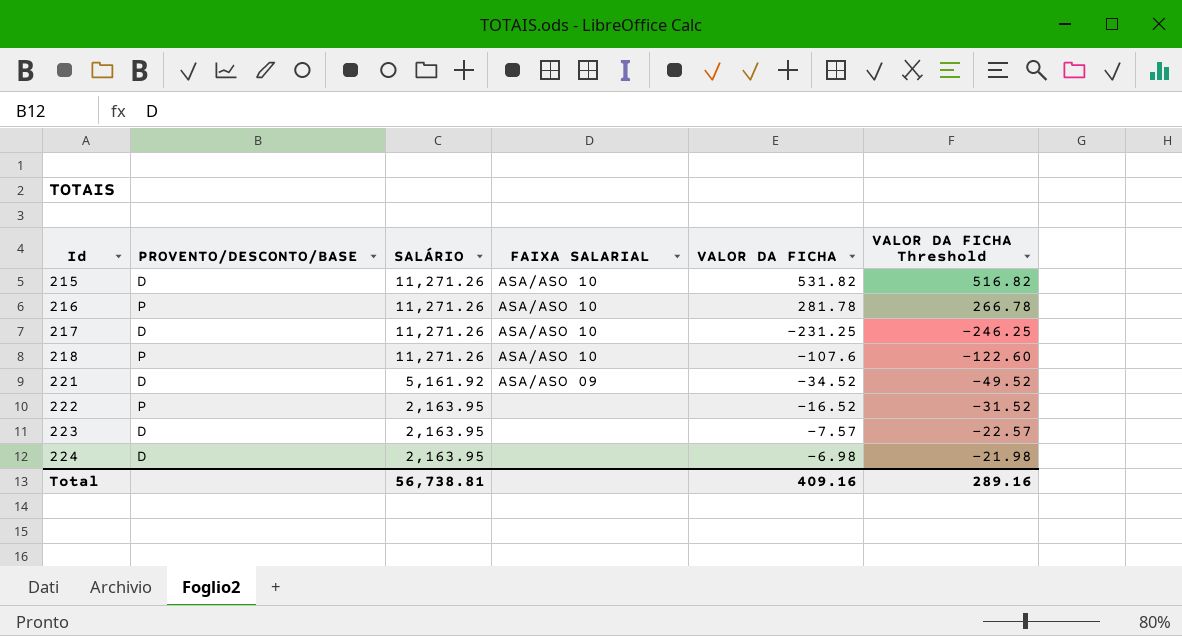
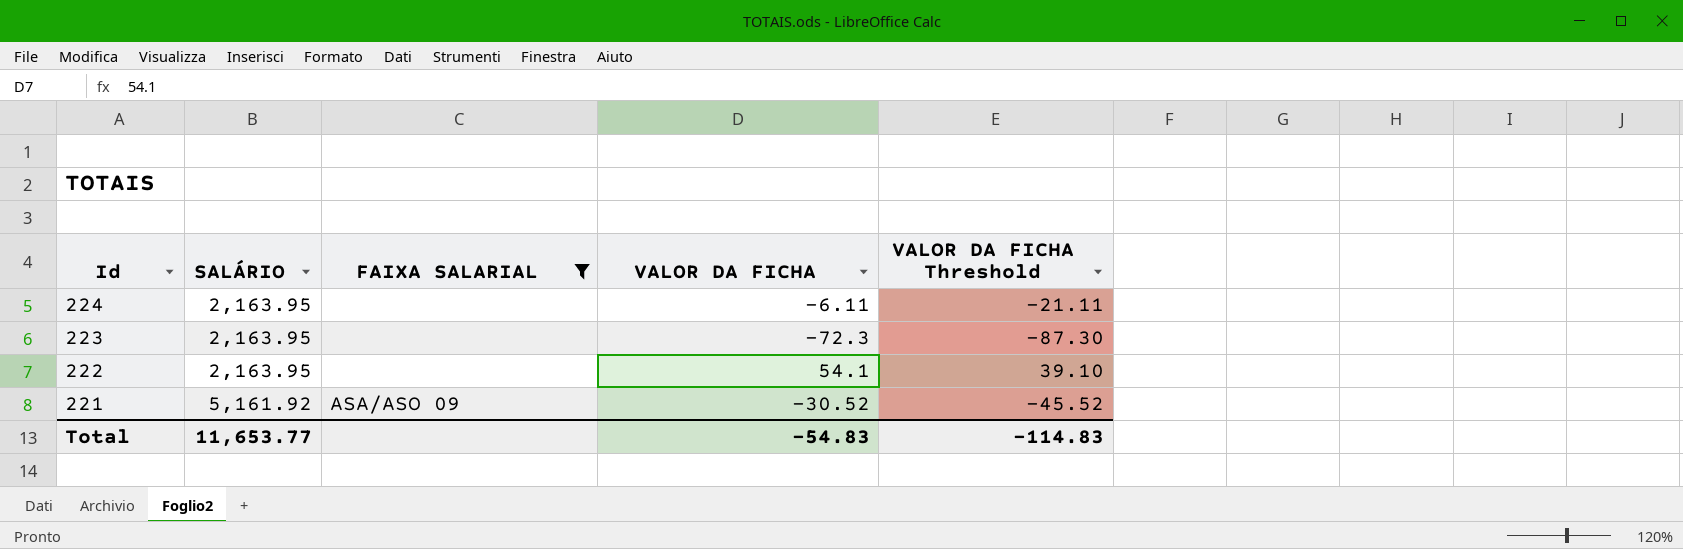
filter: none -> FAIXA SALARIAL != ASA/ASO 10
row order: Id ascending -> Id descending
column PROVENTO/DESCONTO/BASE | position: 2 -> none
224 | VALOR DA FICHA: -6.98 -> -6.11
224 | VALOR DA FICHA Threshold: -21.98 -> -21.11
223 | VALOR DA FICHA: -7.57 -> -72.3
223 | VALOR DA FICHA Threshold: -22.57 -> -87.30
222 | VALOR DA FICHA: -16.52 -> 54.1
222 | VALOR DA FICHA Threshold: -31.52 -> 39.10
221 | VALOR DA FICHA: -34.52 -> -30.52
221 | VALOR DA FICHA Threshold: -49.52 -> -45.52
Total | SALÁRIO: 56,738.81 -> 11,653.77
Total | VALOR DA FICHA: 409.16 -> -54.83
Total | VALOR DA FICHA Threshold: 289.16 -> -114.83

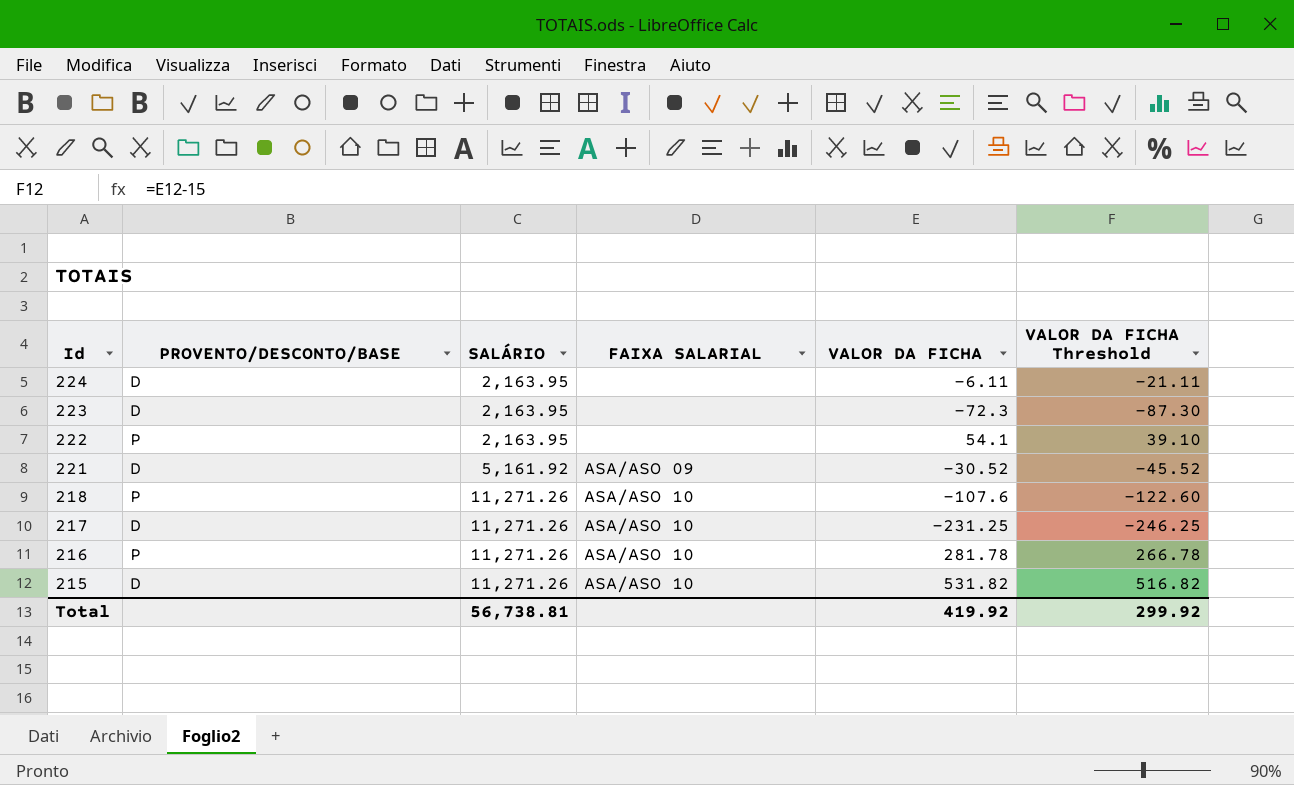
filter: FAIXA SALARIAL != ASA/ASO 10 -> none
column PROVENTO/DESCONTO/BASE | position: none -> 2
Total | SALÁRIO: 11,653.77 -> 56,738.81
Total | VALOR DA FICHA: -54.83 -> 419.92
Total | VALOR DA FICHA Threshold: -114.83 -> 299.92

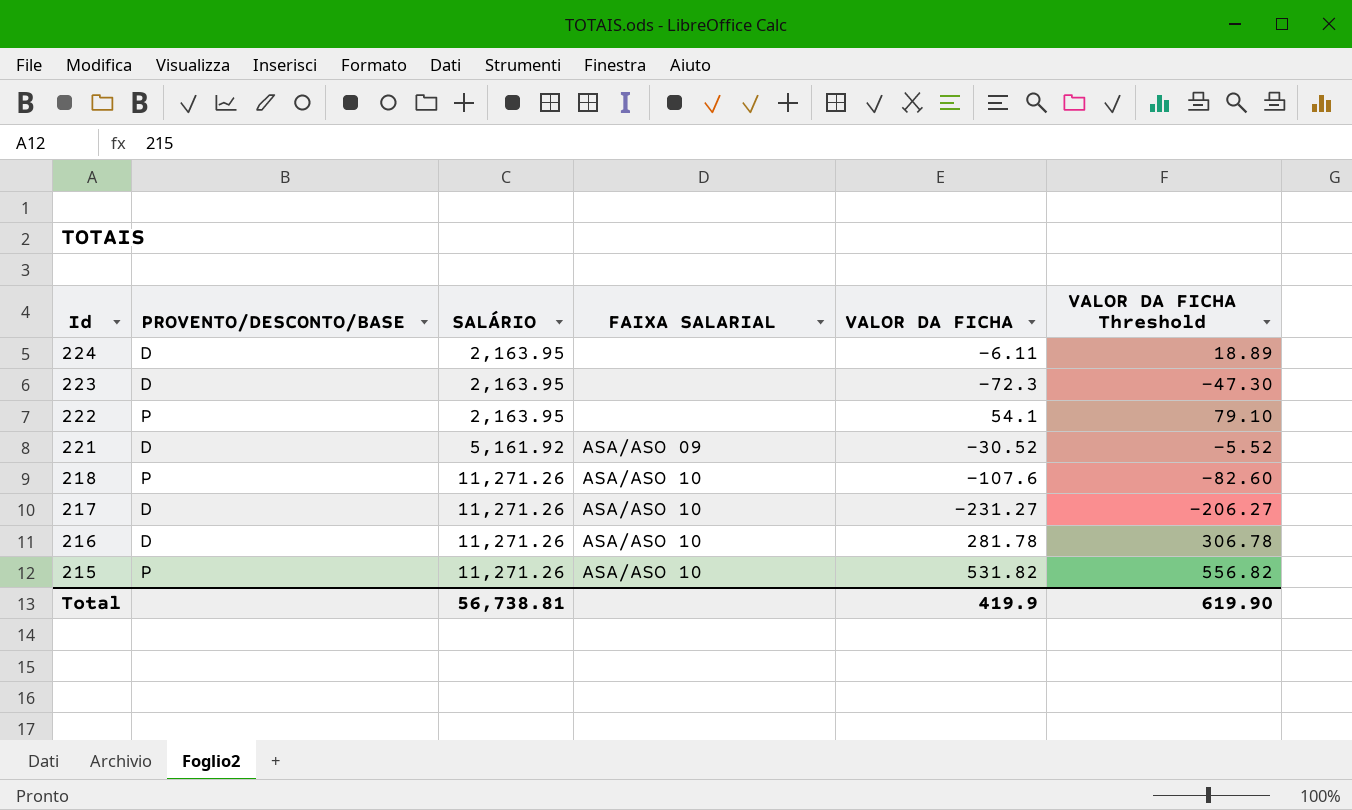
column VALOR DA FICHA Threshold | formula: [VALOR DA FICHA] - 15 -> [VALOR DA FICHA] + 25
217 | VALOR DA FICHA: -231.25 -> -231.27
216 | PROVENTO/DESCONTO/BASE: P -> D
215 | PROVENTO/DESCONTO/BASE: D -> P
Total | VALOR DA FICHA: 419.92 -> 419.9
Total | VALOR DA FICHA Threshold: 299.92 -> 619.90

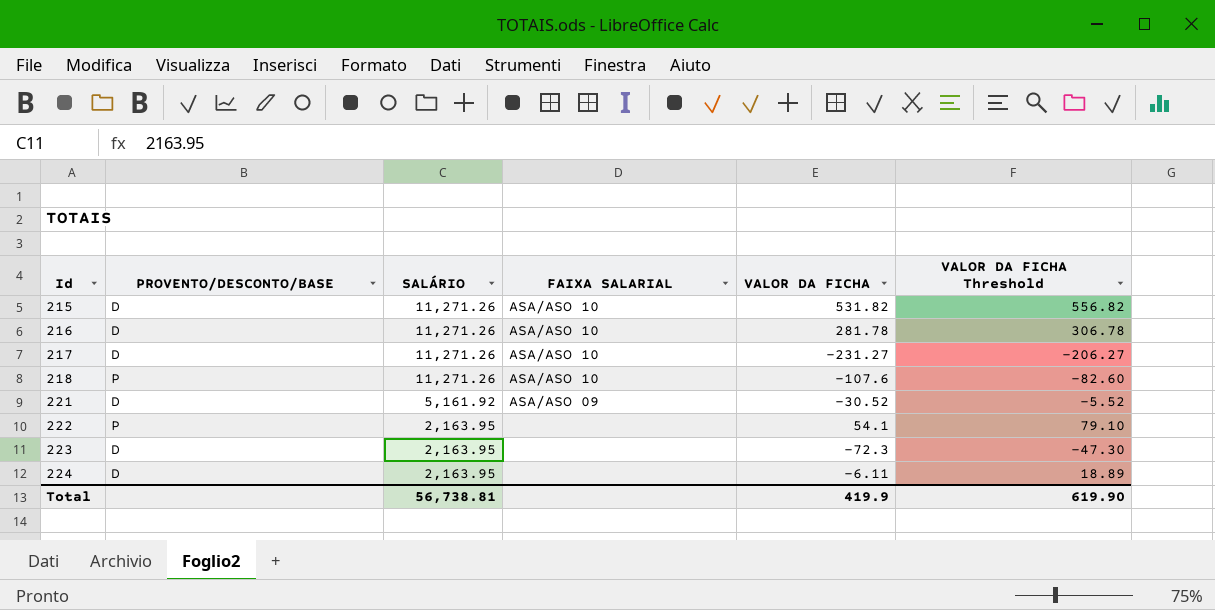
row order: Id descending -> Id ascending
215 | PROVENTO/DESCONTO/BASE: P -> D

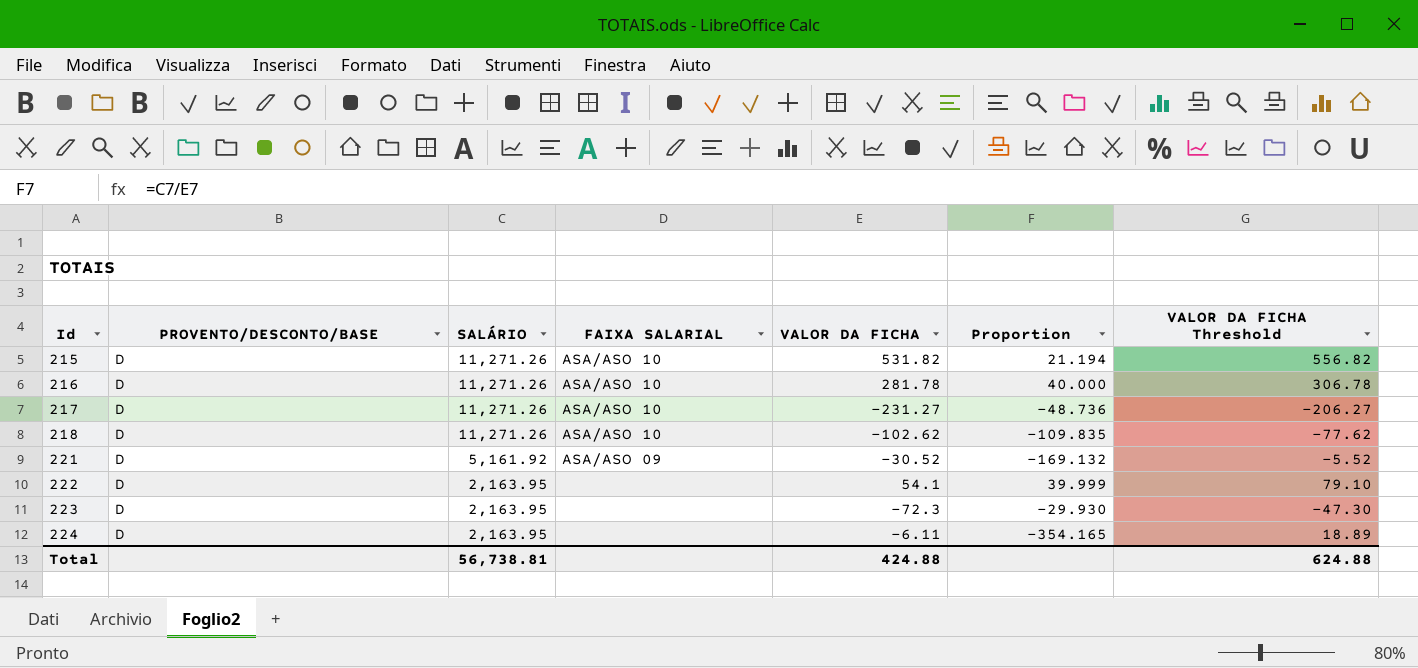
column Proportion | formula: none -> [SALÁRIO] / [VALOR DA FICHA]
218 | PROVENTO/DESCONTO/BASE: P -> D
218 | VALOR DA FICHA: -107.6 -> -102.62
218 | VALOR DA FICHA Threshold: -82.60 -> -77.62
222 | PROVENTO/DESCONTO/BASE: P -> D
Total | VALOR DA FICHA: 419.9 -> 424.88
Total | VALOR DA FICHA Threshold: 619.90 -> 624.88

